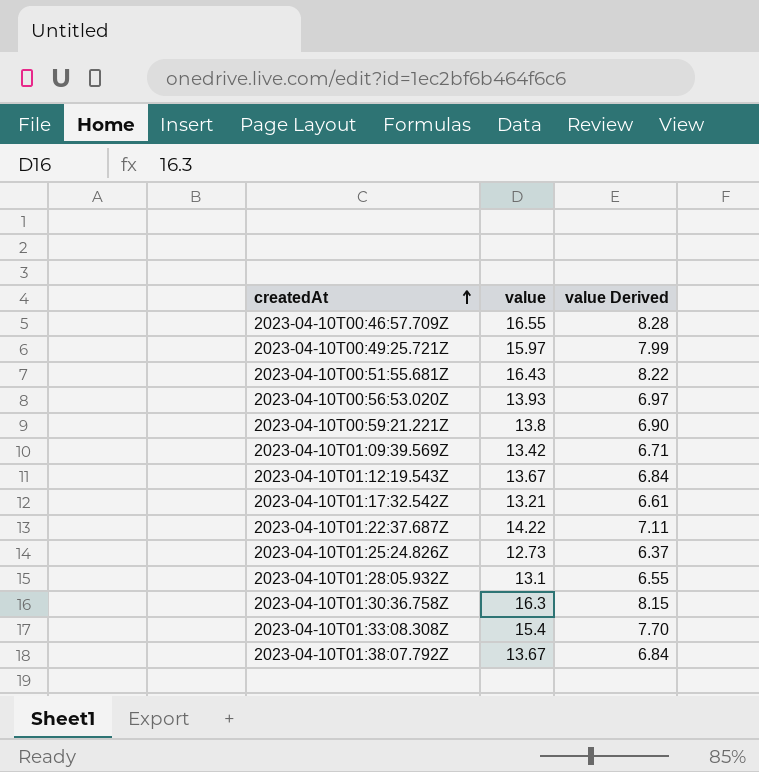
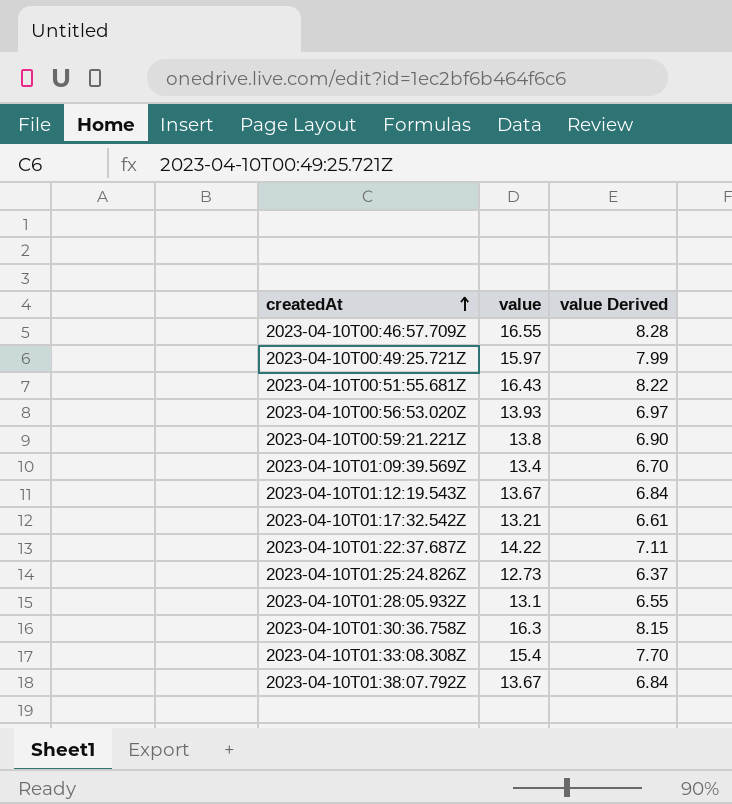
2023-04-10T01:09:39.569Z | value: 13.42 -> 13.4
2023-04-10T01:09:39.569Z | value Derived: 6.71 -> 6.70

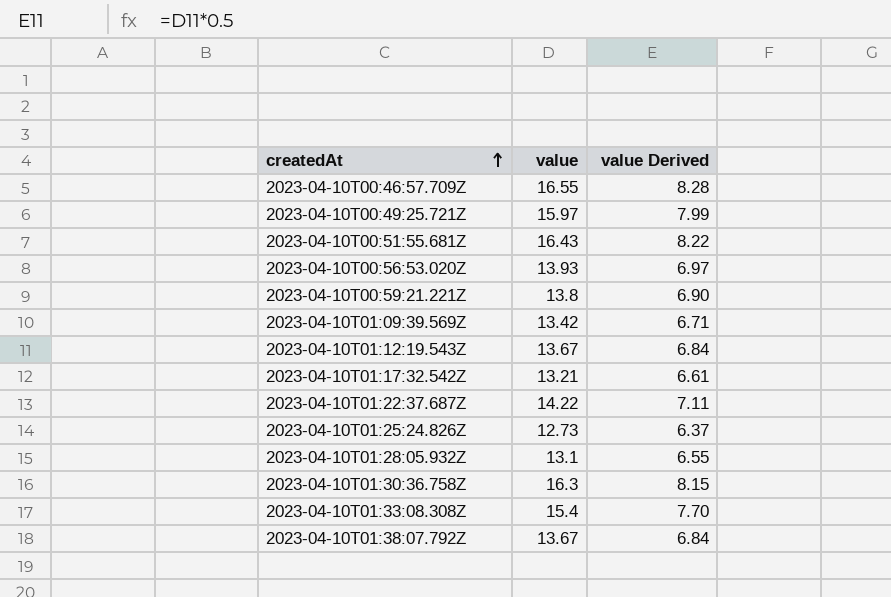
2023-04-10T01:09:39.569Z | value: 13.4 -> 13.42
2023-04-10T01:09:39.569Z | value Derived: 6.70 -> 6.71

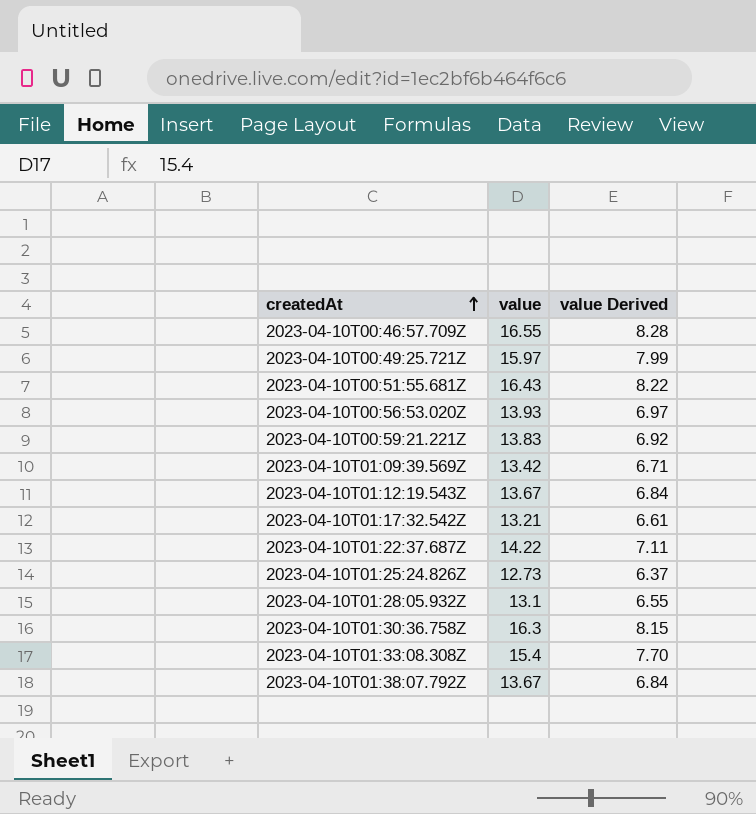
2023-04-10T00:59:21.221Z | value: 13.8 -> 13.83
2023-04-10T00:59:21.221Z | value Derived: 6.90 -> 6.92

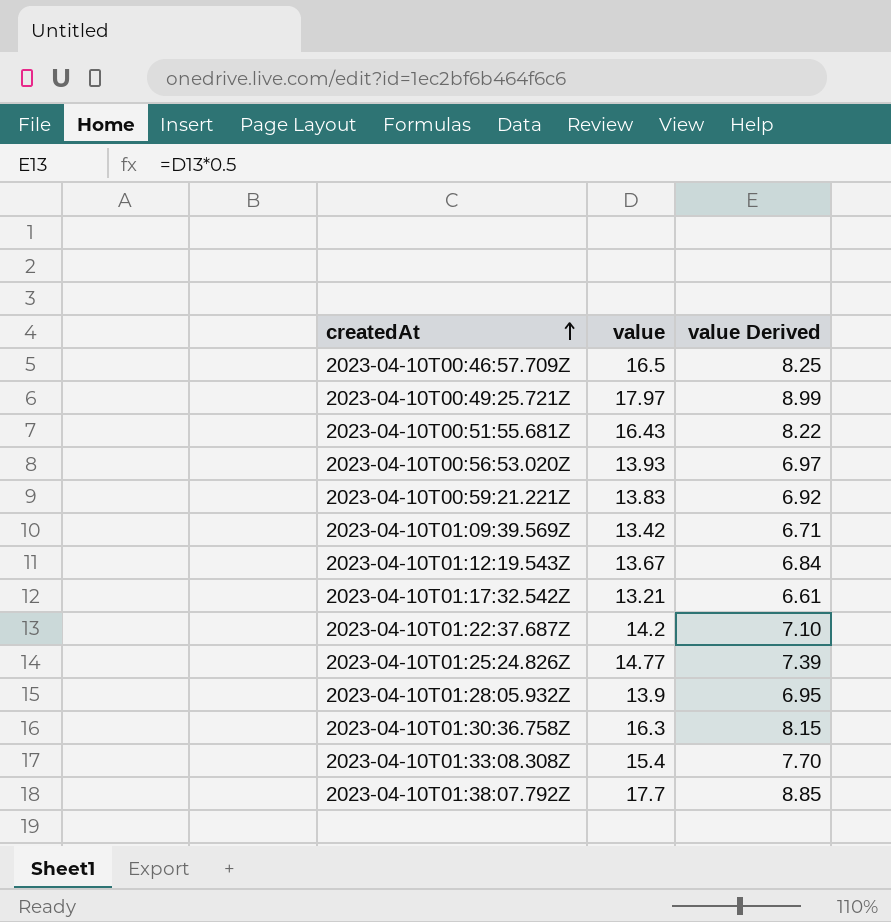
2023-04-10T00:46:57.709Z | value: 16.55 -> 16.5
2023-04-10T00:46:57.709Z | value Derived: 8.28 -> 8.25
2023-04-10T00:49:25.721Z | value: 15.97 -> 17.97
2023-04-10T00:49:25.721Z | value Derived: 7.99 -> 8.99
2023-04-10T01:22:37.687Z | value: 14.22 -> 14.2
2023-04-10T01:22:37.687Z | value Derived: 7.11 -> 7.10
2023-04-10T01:25:24.826Z | value: 12.73 -> 14.77
2023-04-10T01:25:24.826Z | value Derived: 6.37 -> 7.39
2023-04-10T01:28:05.932Z | value: 13.1 -> 13.9
2023-04-10T01:28:05.932Z | value Derived: 6.55 -> 6.95
2023-04-10T01:38:07.792Z | value: 13.67 -> 17.7
2023-04-10T01:38:07.792Z | value Derived: 6.84 -> 8.85

